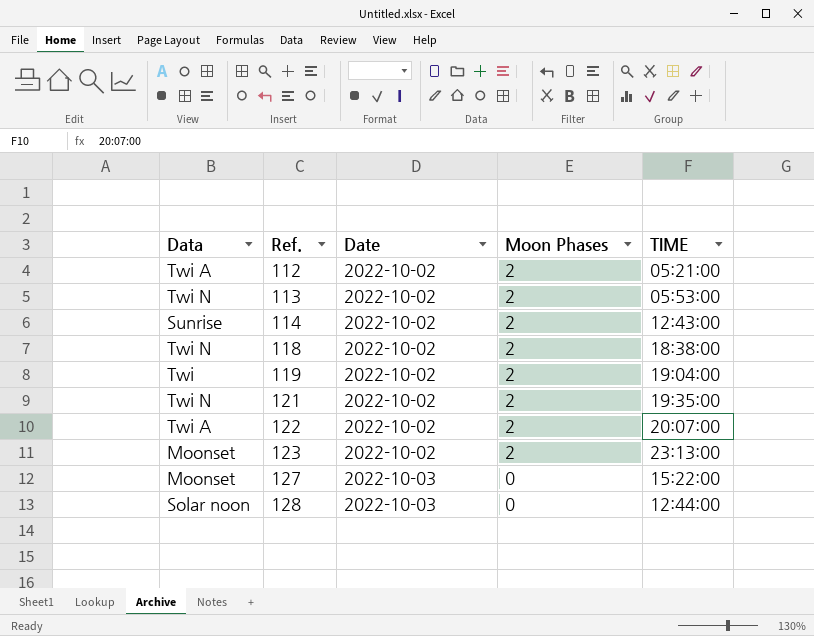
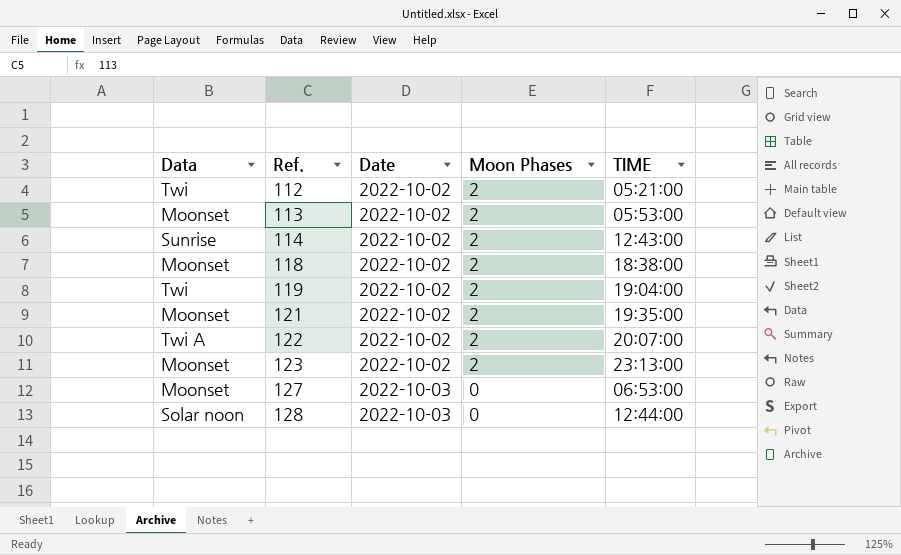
112 | Data: Twi A -> Twi
113 | Data: Twi N -> Moonset
118 | Data: Twi N -> Moonset
121 | Data: Twi N -> Moonset
127 | TIME: 15:22:00 -> 06:53:00

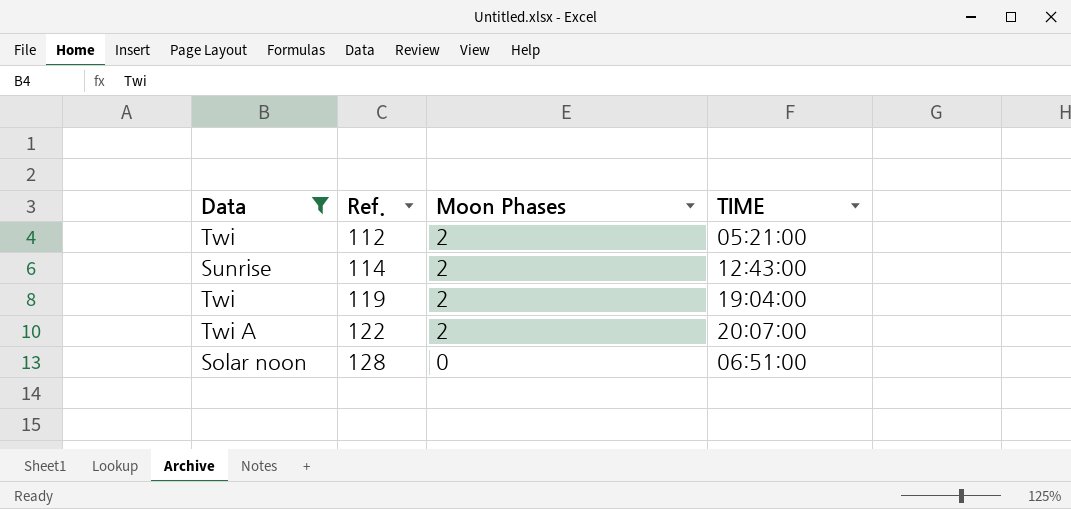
filter: none -> Data != Moonset
column Date | position: 3 -> none
128 | TIME: 12:44:00 -> 06:51:00

